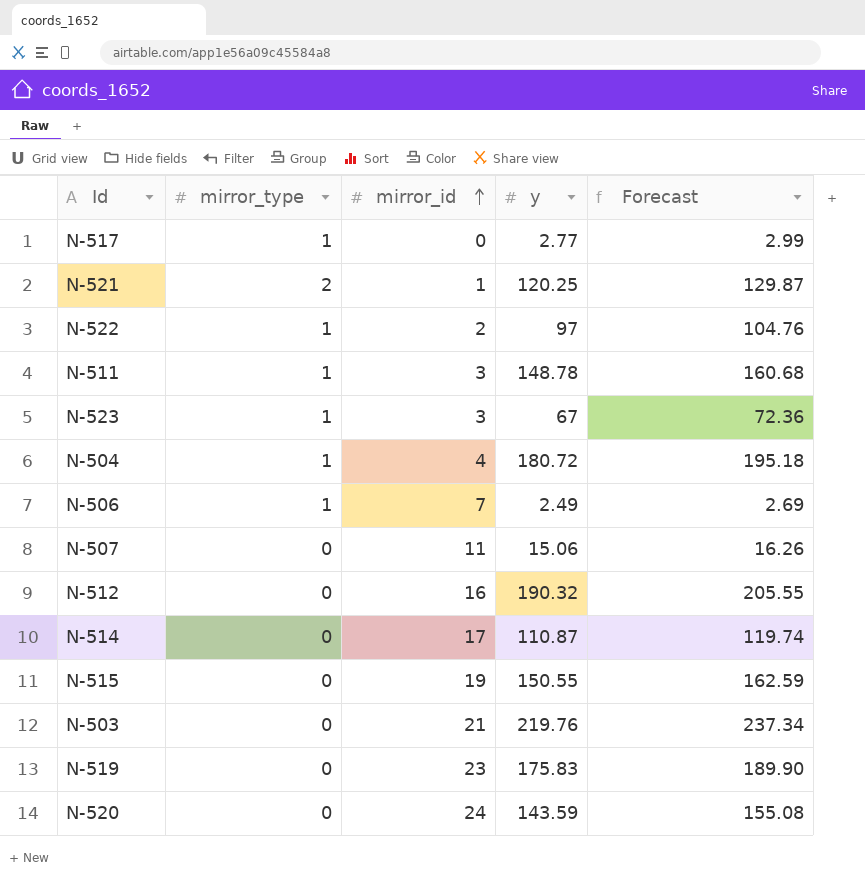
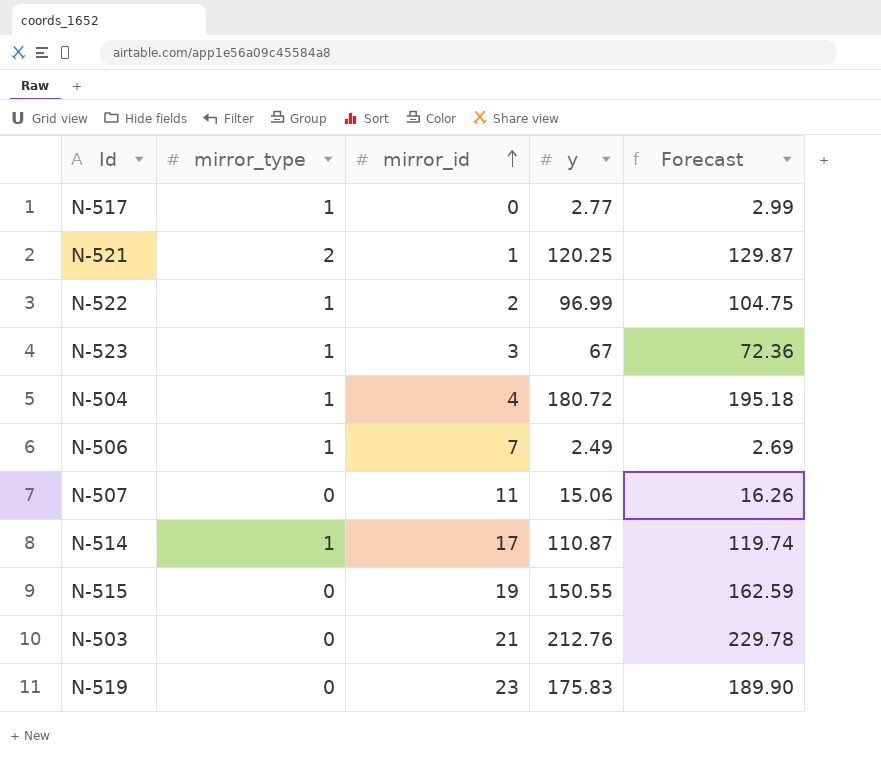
row N-511: 1 | 3 | 148.78 | 160.68 -> none
row N-512: 0 | 16 | 190.32 | 205.55 -> none
row N-520: 0 | 24 | 143.59 | 155.08 -> none
N-522 | y: 97 -> 96.99
N-522 | Forecast: 104.76 -> 104.75
N-514 | mirror_type: 0 -> 1
N-503 | y: 219.76 -> 212.76
N-503 | Forecast: 237.34 -> 229.78

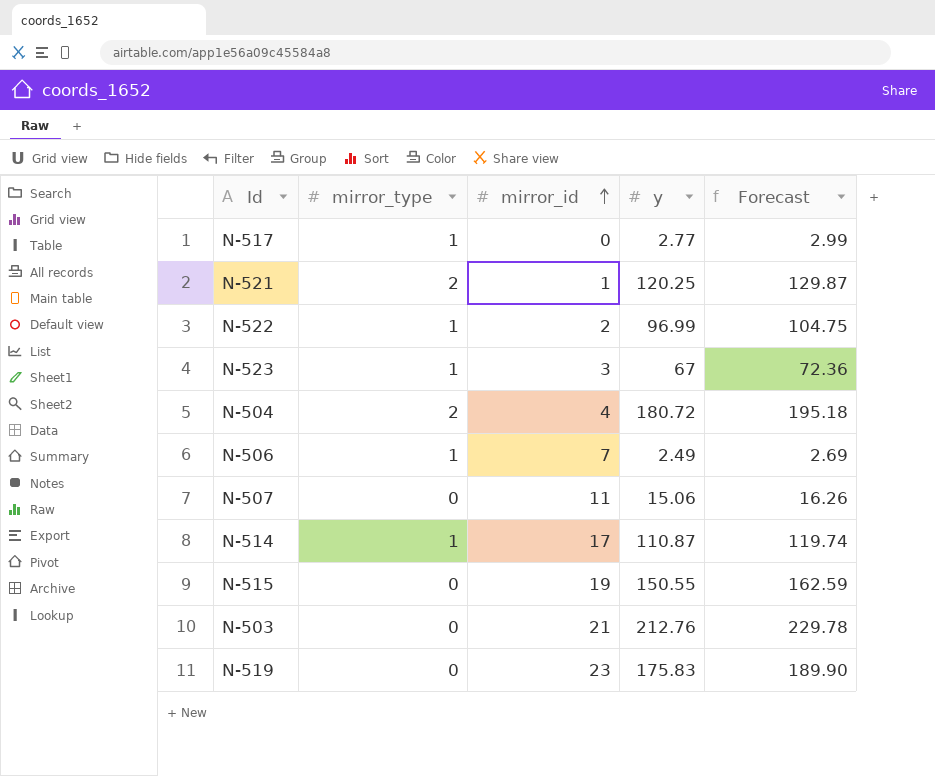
N-504 | mirror_type: 1 -> 2

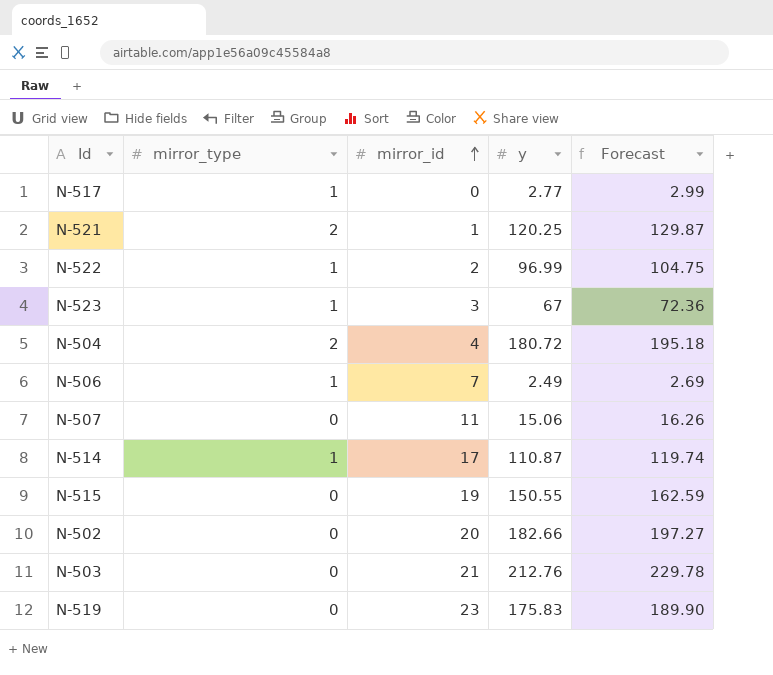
row N-502: none -> 0 | 20 | 182.66 | 197.27

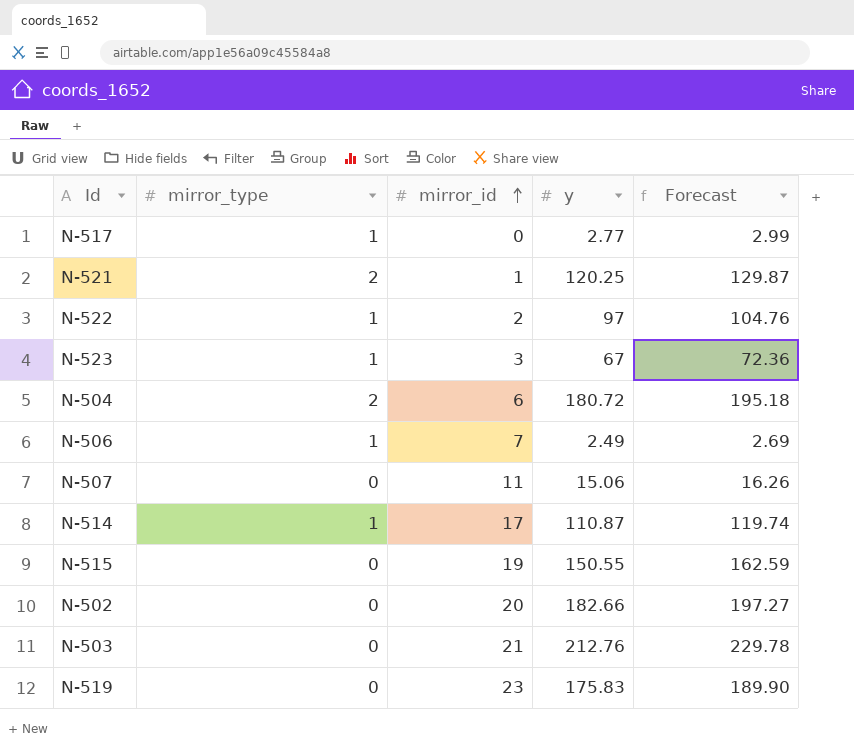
N-522 | y: 96.99 -> 97
N-522 | Forecast: 104.75 -> 104.76
N-504 | mirror_id: 4 -> 6

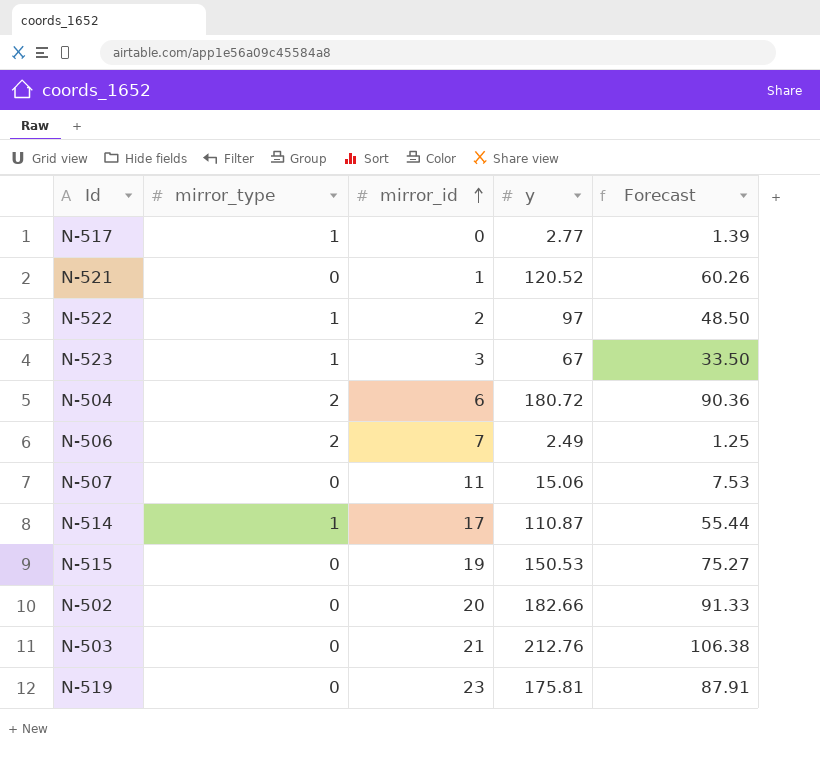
column Forecast | formula: [y] * 1.08 -> [y] * 0.5
N-521 | mirror_type: 2 -> 0
N-521 | y: 120.25 -> 120.52
N-506 | mirror_type: 1 -> 2
N-515 | y: 150.55 -> 150.53
N-519 | y: 175.83 -> 175.81

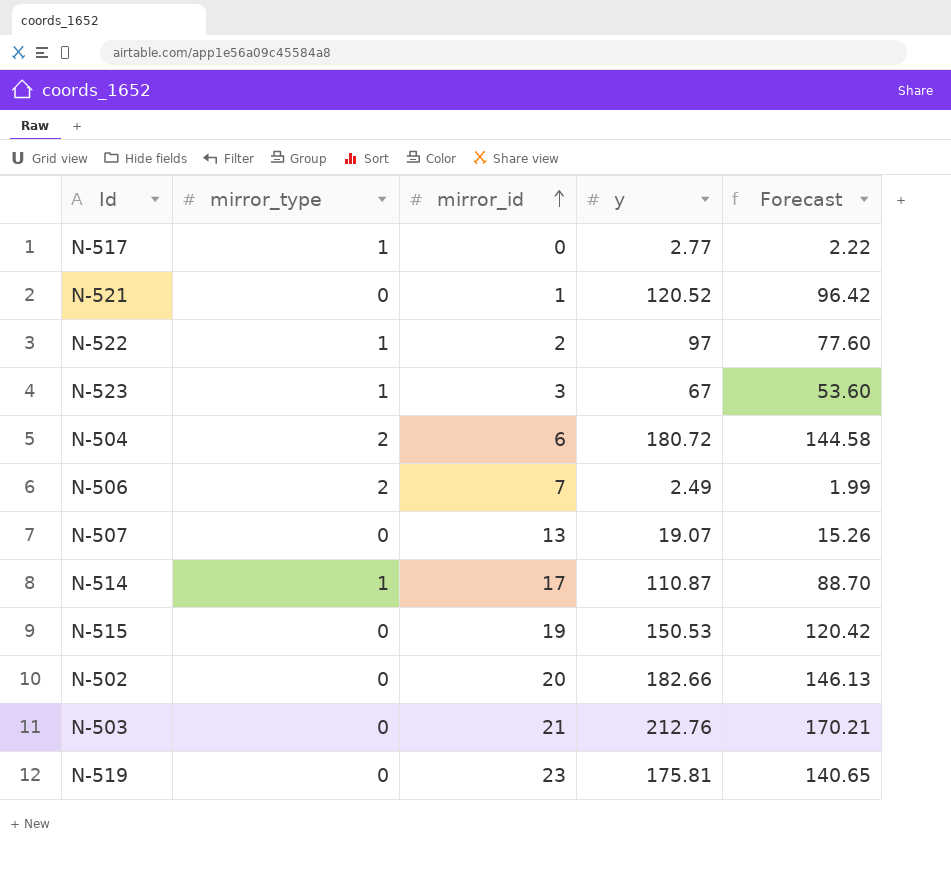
column Forecast | formula: [y] * 0.5 -> [y] * 0.8
N-507 | mirror_id: 11 -> 13
N-507 | y: 15.06 -> 19.07

